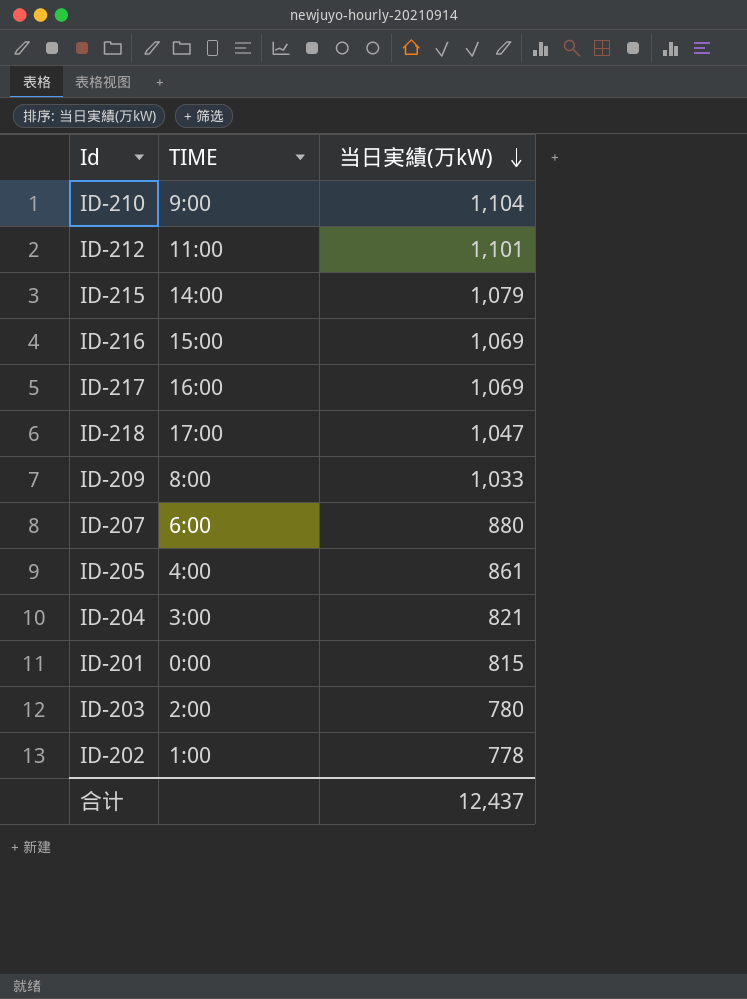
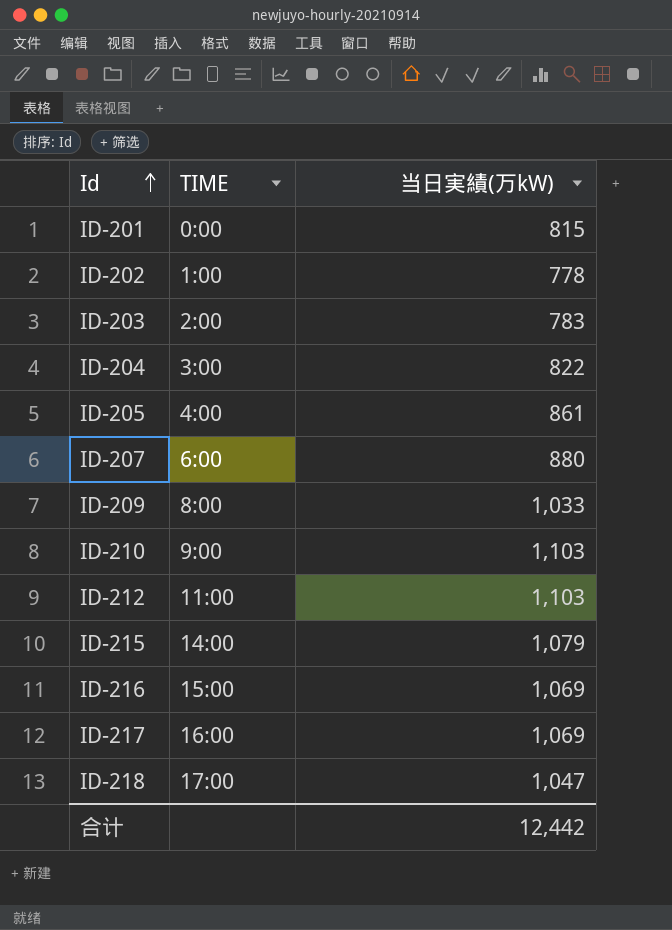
row order: 当日実績(万kW) descending -> Id ascending
ID-203 | 当日実績(万kW): 780 -> 783
ID-204 | 当日実績(万kW): 821 -> 822
ID-210 | 当日実績(万kW): 1,104 -> 1,103
ID-212 | 当日実績(万kW): 1,101 -> 1,103
合计 | 当日実績(万kW): 12,437 -> 12,442

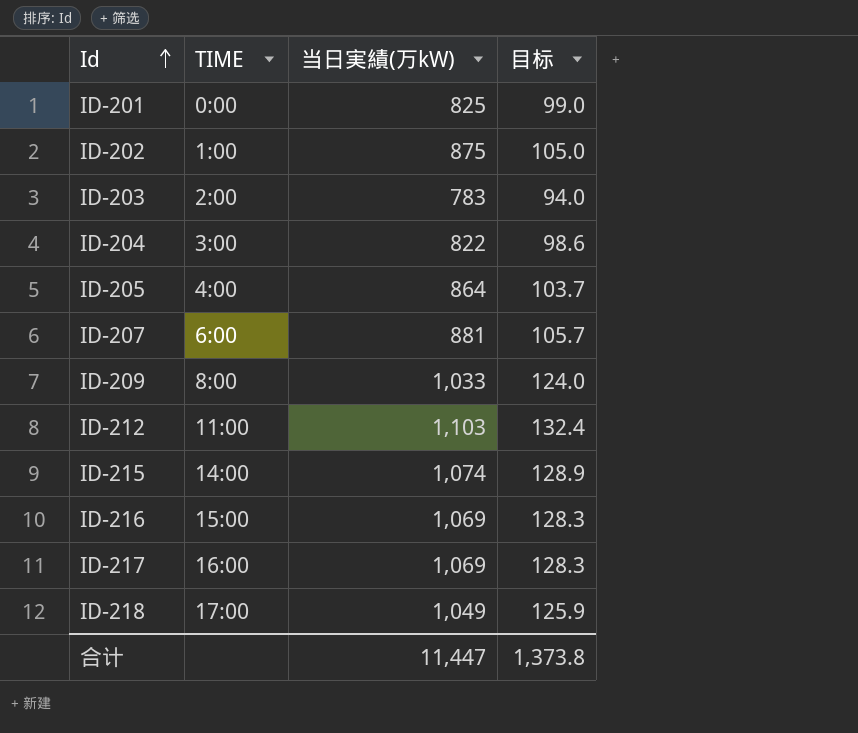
column 目标 | formula: none -> [当日実績(万kW)] * 0.12
row ID-210: 9:00 | 1,103 -> none
ID-201 | 当日実績(万kW): 815 -> 825
ID-202 | 当日実績(万kW): 778 -> 875
ID-205 | 当日実績(万kW): 861 -> 864
ID-207 | 当日実績(万kW): 880 -> 881
ID-215 | 当日実績(万kW): 1,079 -> 1,074
ID-218 | 当日実績(万kW): 1,047 -> 1,049
合计 | 当日実績(万kW): 12,442 -> 11,447

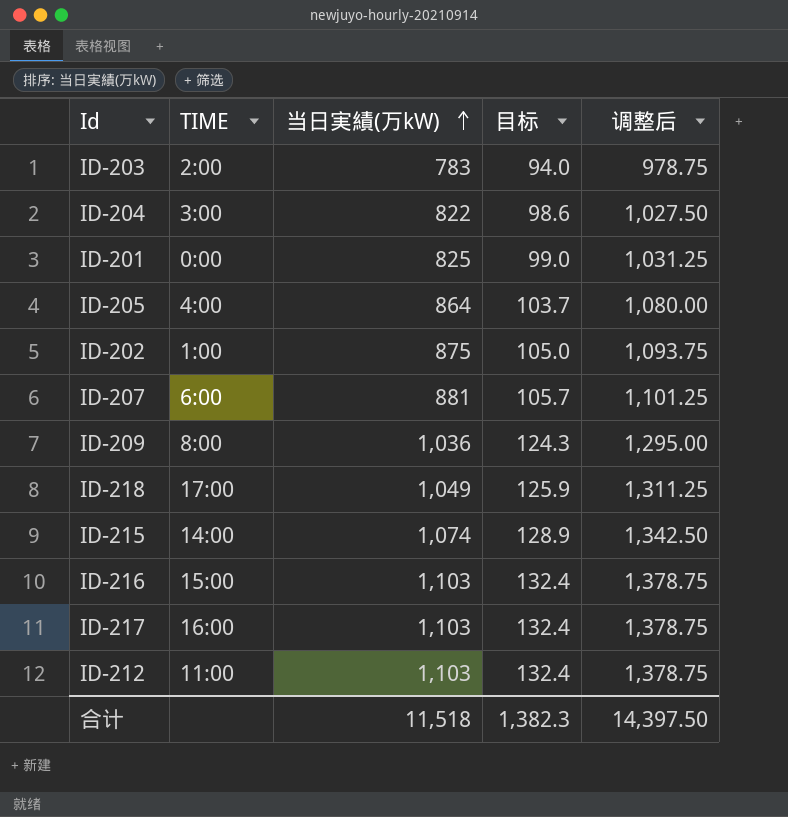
row order: Id ascending -> 当日実績(万kW) ascending
column 调整后 | formula: none -> [当日実績(万kW)] * 1.25
ID-209 | 当日実績(万kW): 1,033 -> 1,036
ID-209 | 目标: 124.0 -> 124.3
ID-216 | 当日実績(万kW): 1,069 -> 1,103
ID-216 | 目标: 128.3 -> 132.4
ID-217 | 当日実績(万kW): 1,069 -> 1,103
ID-217 | 目标: 128.3 -> 132.4
合计 | 当日実績(万kW): 11,447 -> 11,518
合计 | 目标: 1,373.8 -> 1,382.3

